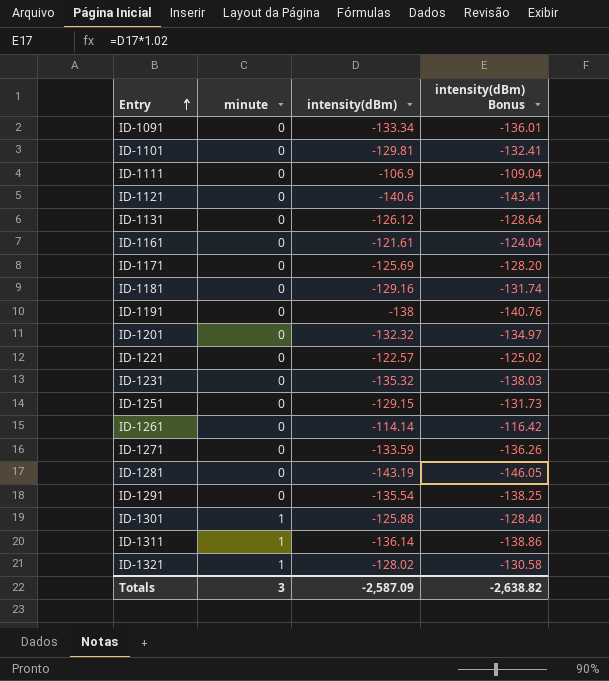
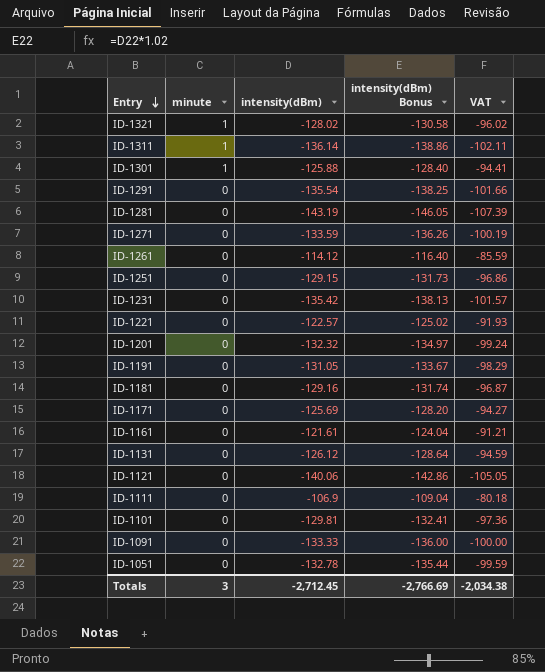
row order: Entry ascending -> Entry descending
column VAT | formula: none -> [intensity(dBm)] * 0.75
ID-1261 | intensity(dBm): -114.14 -> -114.12
ID-1261 | intensity(dBm) Bonus: -116.42 -> -116.40
ID-1231 | intensity(dBm): -135.32 -> -135.42
ID-1231 | intensity(dBm) Bonus: -138.03 -> -138.13
ID-1191 | intensity(dBm): -138 -> -131.05
ID-1191 | intensity(dBm) Bonus: -140.76 -> -133.67
ID-1121 | intensity(dBm): -140.6 -> -140.06
ID-1121 | intensity(dBm) Bonus: -143.41 -> -142.86
ID-1091 | intensity(dBm): -133.34 -> -133.33
ID-1091 | intensity(dBm) Bonus: -136.01 -> -136.00
row ID-1051: none -> 0 | -132.78 | -135.44 | -99.59
Totals | intensity(dBm): -2,587.09 -> -2,712.45
Totals | intensity(dBm) Bonus: -2,638.82 -> -2,766.69

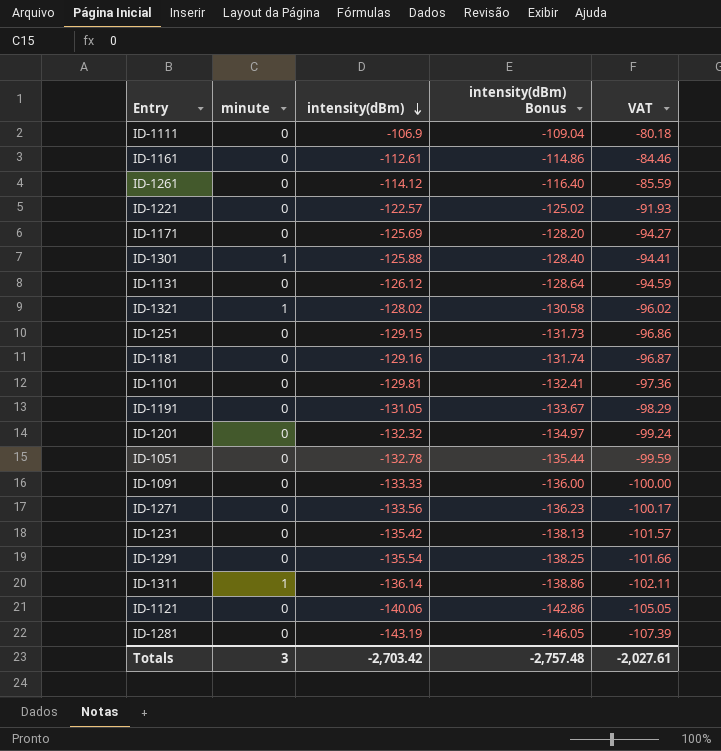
row order: Entry descending -> intensity(dBm) descending
ID-1161 | intensity(dBm): -121.61 -> -112.61
ID-1161 | intensity(dBm) Bonus: -124.04 -> -114.86
ID-1161 | VAT: -91.21 -> -84.46
ID-1271 | intensity(dBm): -133.59 -> -133.56
ID-1271 | intensity(dBm) Bonus: -136.26 -> -136.23
ID-1271 | VAT: -100.19 -> -100.17
Totals | intensity(dBm): -2,712.45 -> -2,703.42
Totals | intensity(dBm) Bonus: -2,766.69 -> -2,757.48
Totals | VAT: -2,034.38 -> -2,027.61

